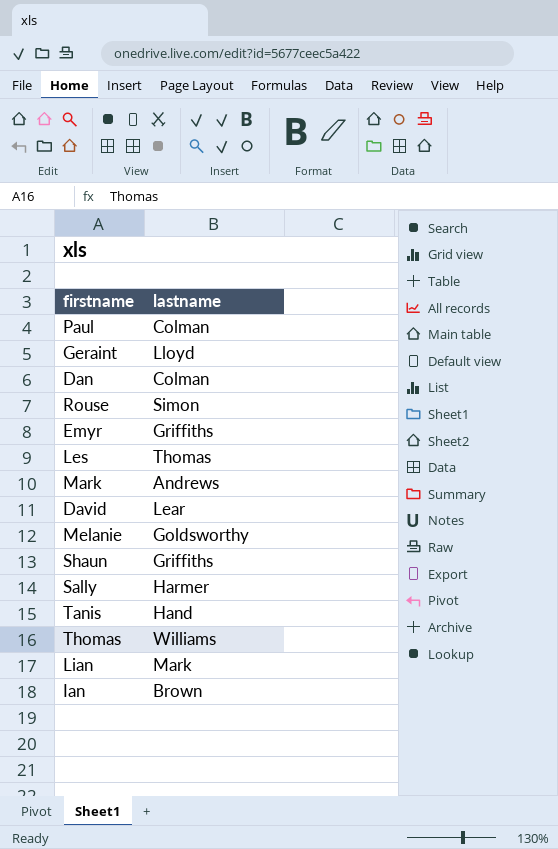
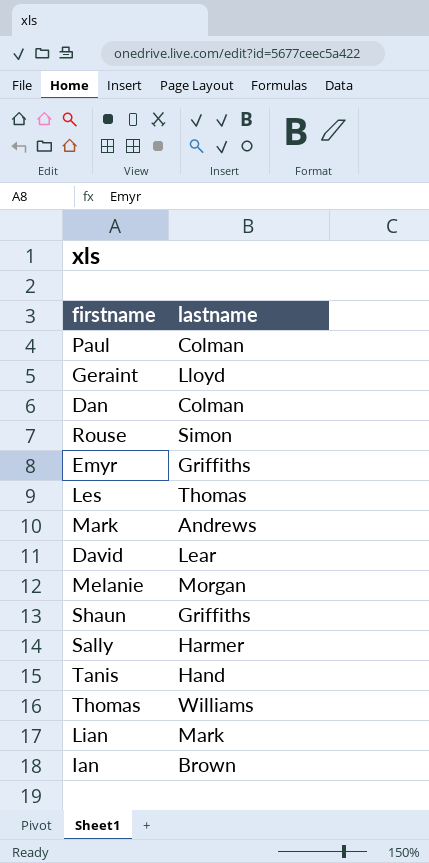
Melanie | lastname: Goldsworthy -> Morgan

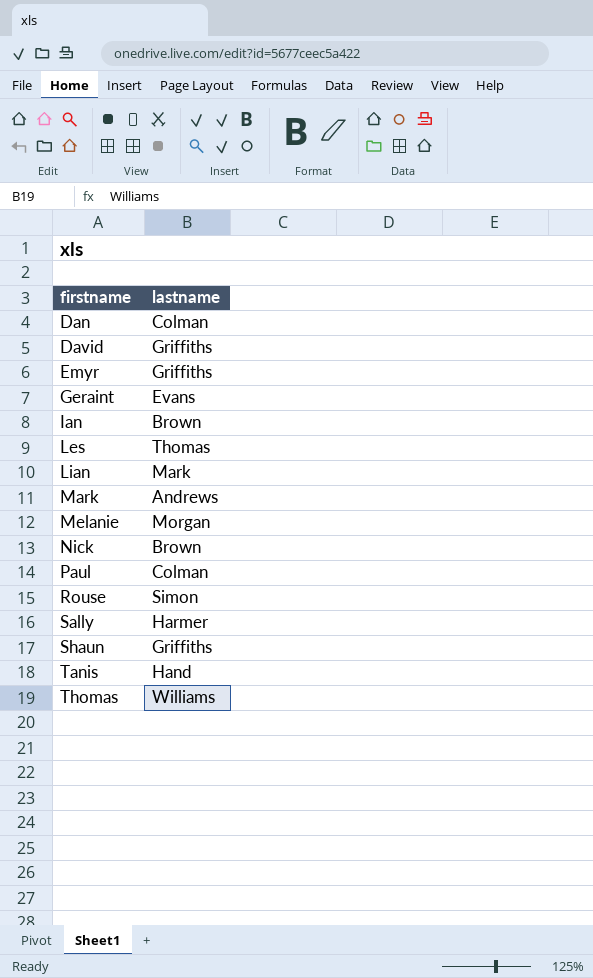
row order: none -> firstname ascending
David | lastname: Lear -> Griffiths
Geraint | lastname: Lloyd -> Evans
row Nick: none -> Brown

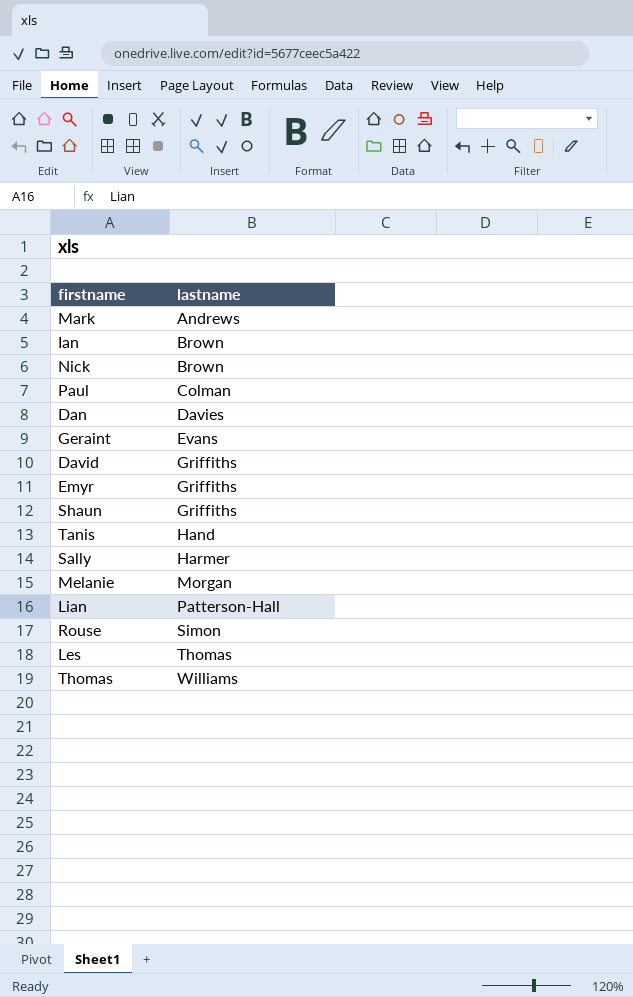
row order: firstname ascending -> lastname ascending
Dan | lastname: Colman -> Davies
Lian | lastname: Mark -> Patterson-Hall

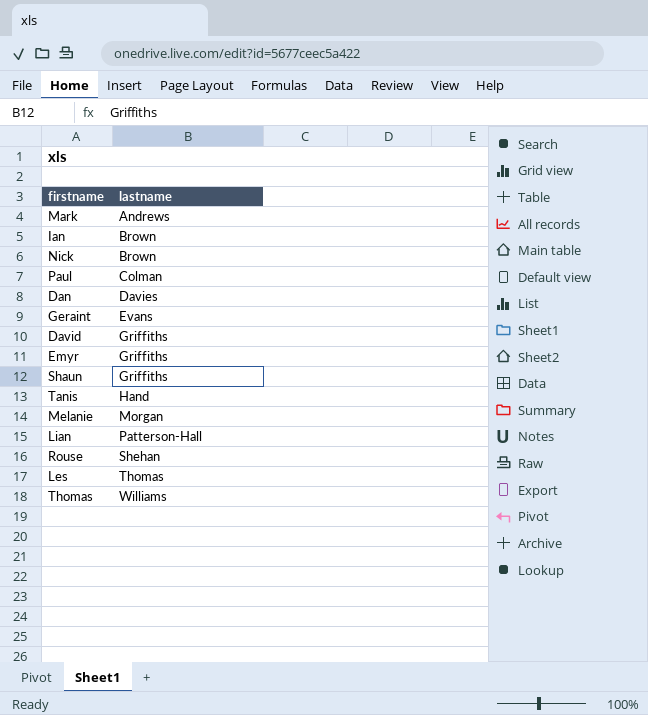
row Sally: Harmer -> none
Rouse | lastname: Simon -> Shehan

